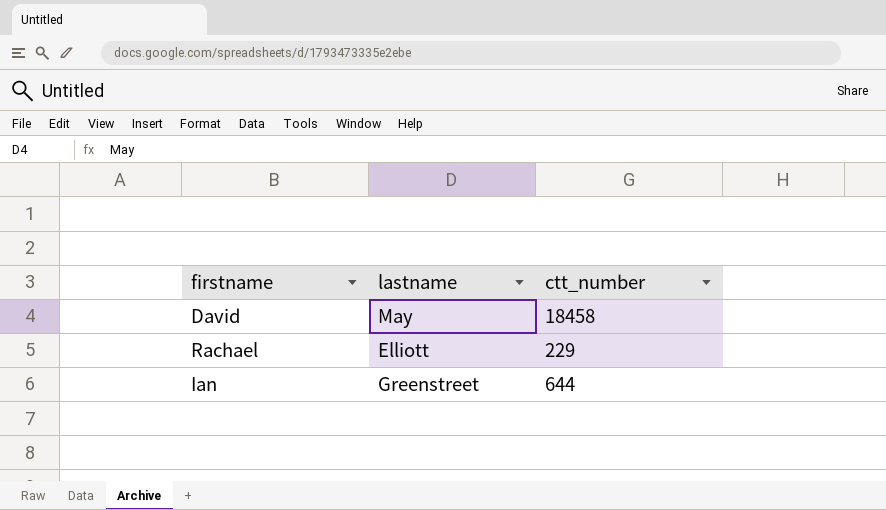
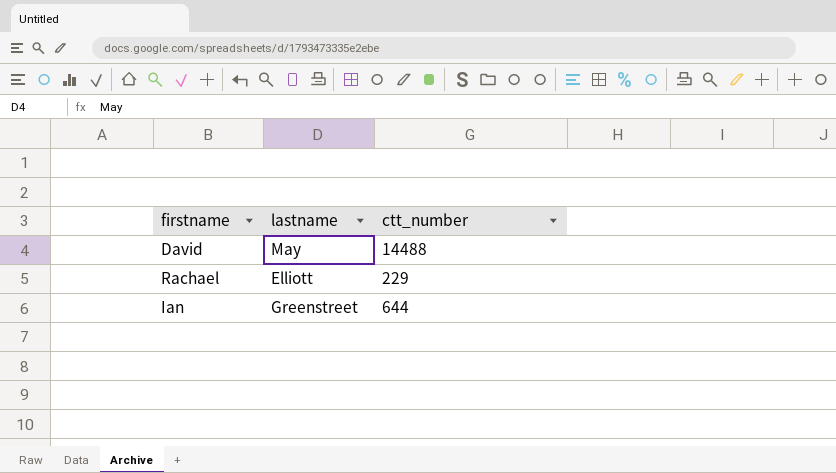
David | ctt_number: 18458 -> 14488

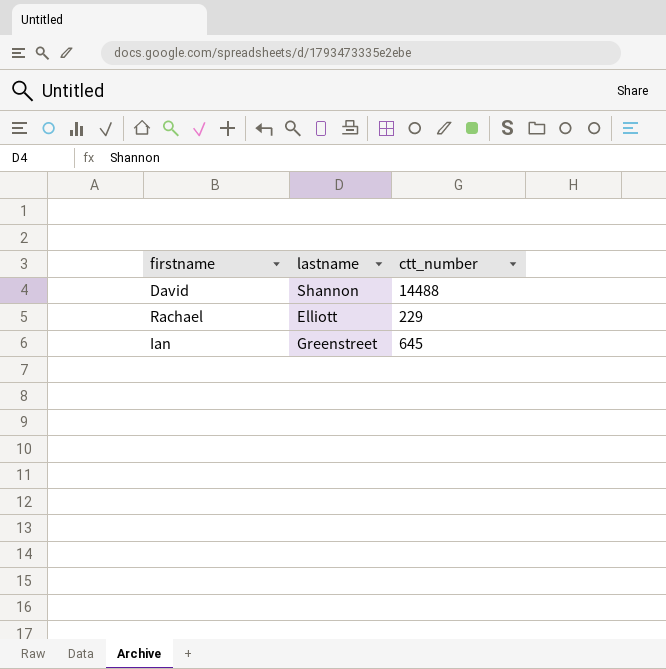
David | lastname: May -> Shannon
Ian | ctt_number: 644 -> 645

